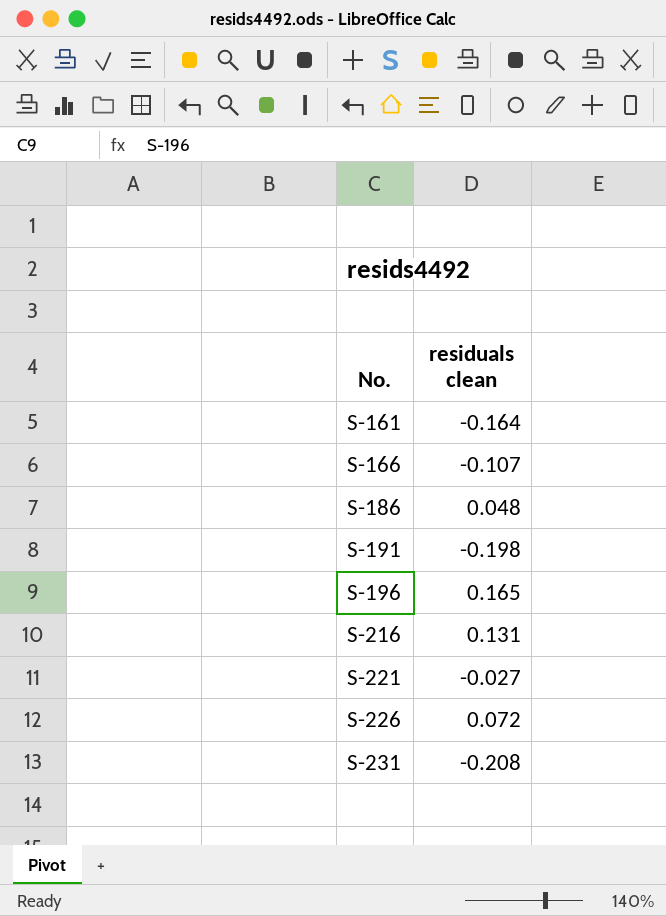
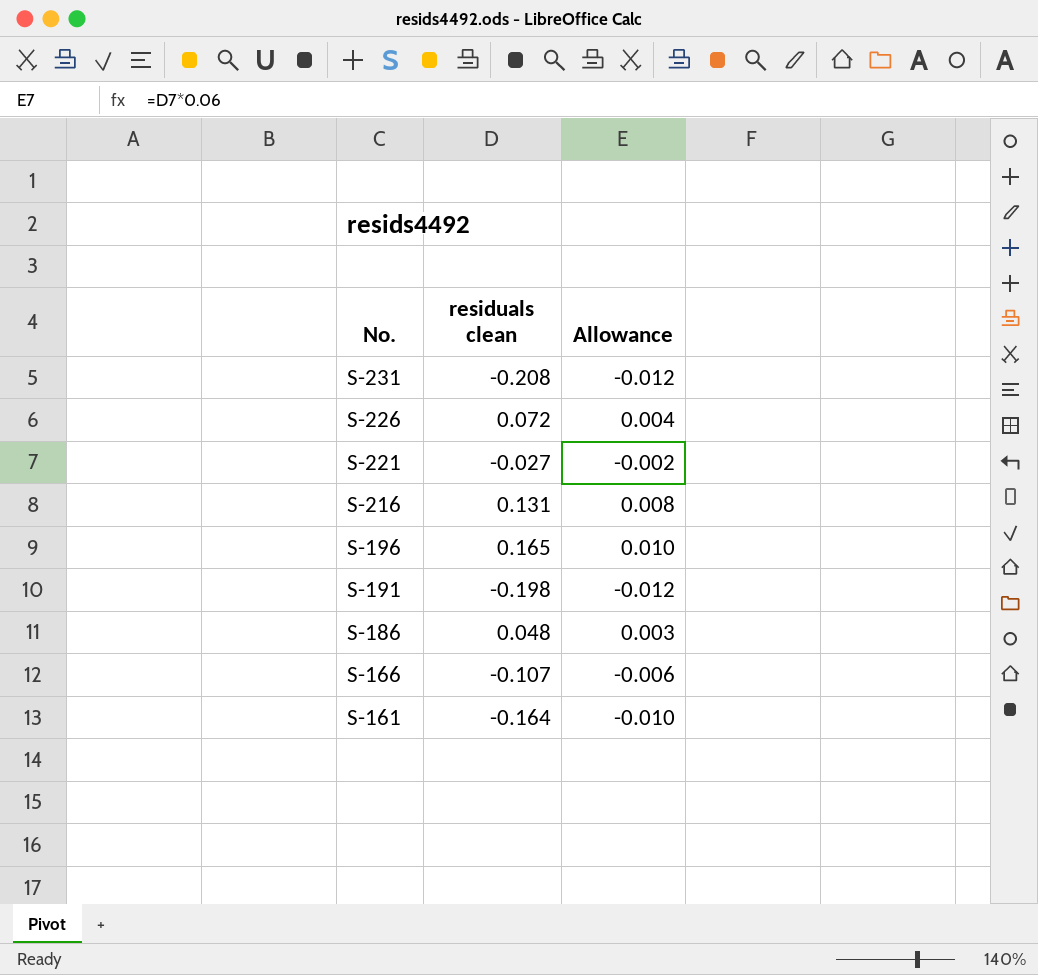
row order: No. ascending -> No. descending
column Allowance | formula: none -> [residuals clean] * 0.06

